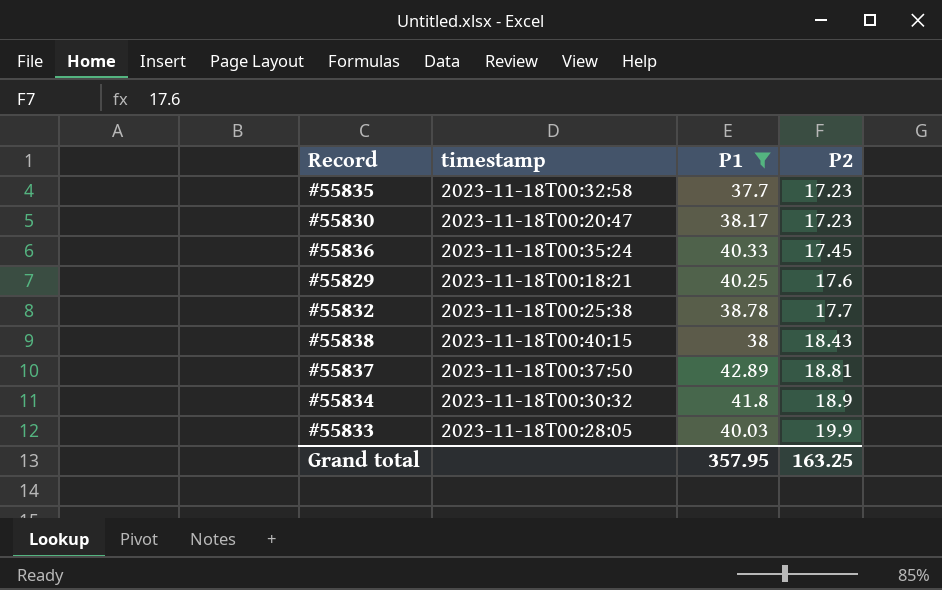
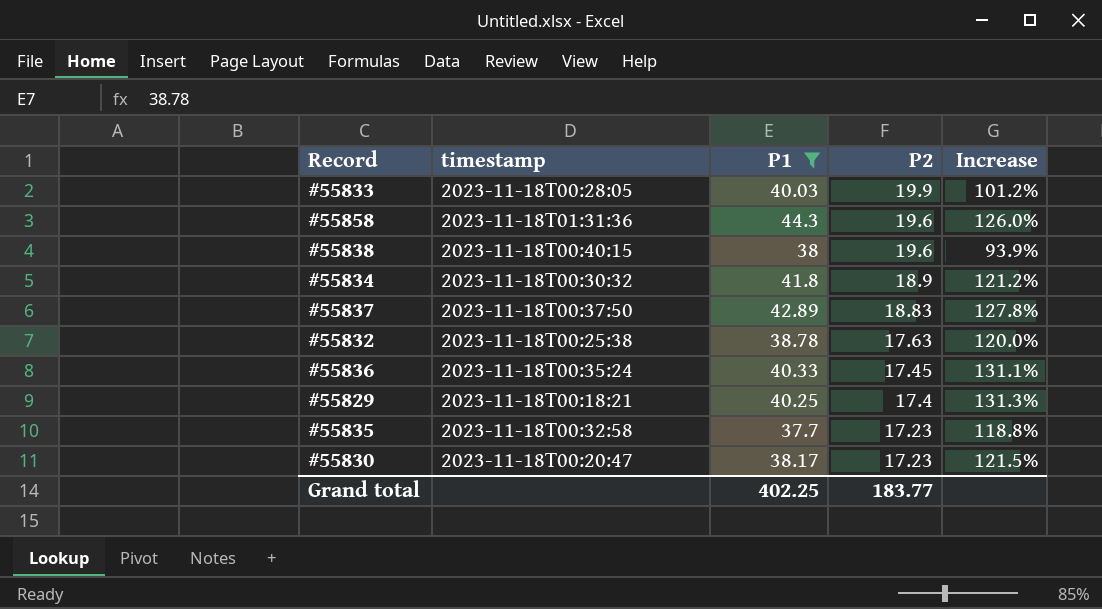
row order: P2 ascending -> P2 descending
column Increase | formula: none -> ([P1] - [P2]) / [P2]
row #55858: none -> 2023-11-18T01:31:36 | 44.3 | 19.6 | 126.0%
#55838 | P2: 18.43 -> 19.6
#55837 | P2: 18.81 -> 18.83
#55832 | P2: 17.7 -> 17.63
#55829 | P2: 17.6 -> 17.4
Grand total | P1: 357.95 -> 402.25
Grand total | P2: 163.25 -> 183.77

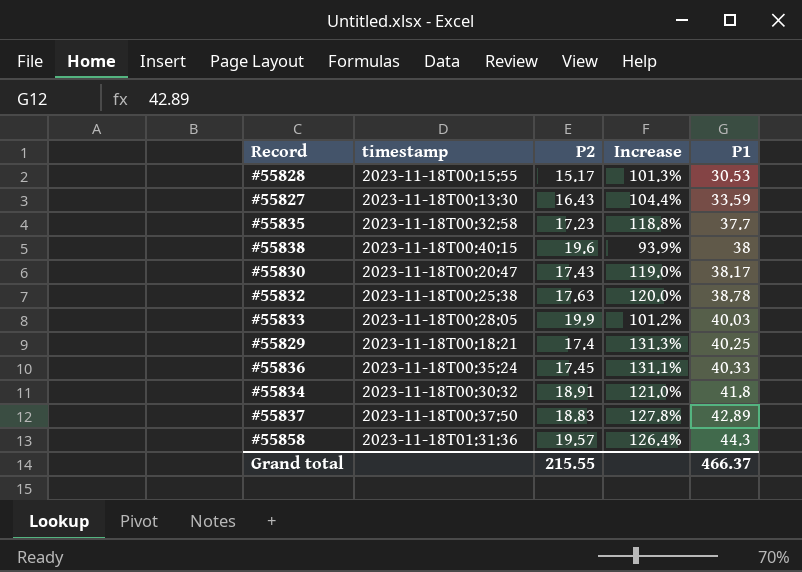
filter: P1 >= 37.7 -> none
row order: P2 descending -> P1 ascending
column P1 | position: 3 -> 5
#55830 | P2: 17.23 -> 17.43
#55830 | Increase: 121.5% -> 119.0%
#55834 | P2: 18.9 -> 18.91
#55834 | Increase: 121.2% -> 121.0%
#55858 | P2: 19.6 -> 19.57
#55858 | Increase: 126.0% -> 126.4%
Grand total | P2: 183.77 -> 215.55
Grand total | P1: 402.25 -> 466.37

